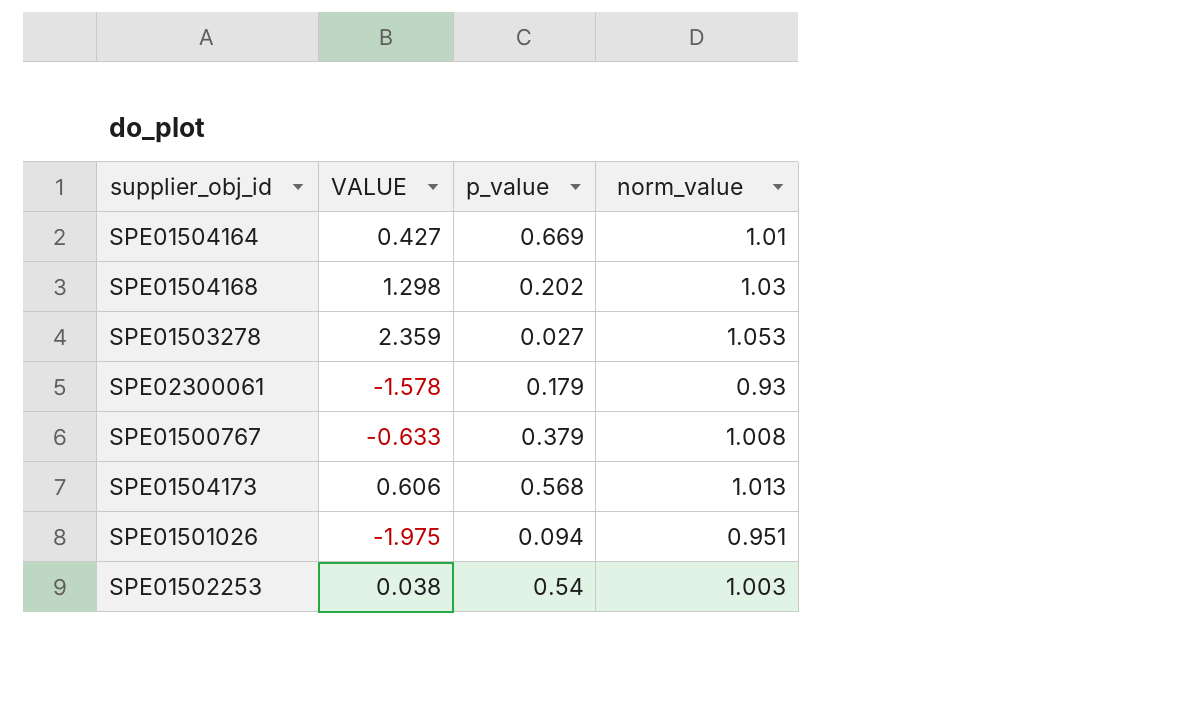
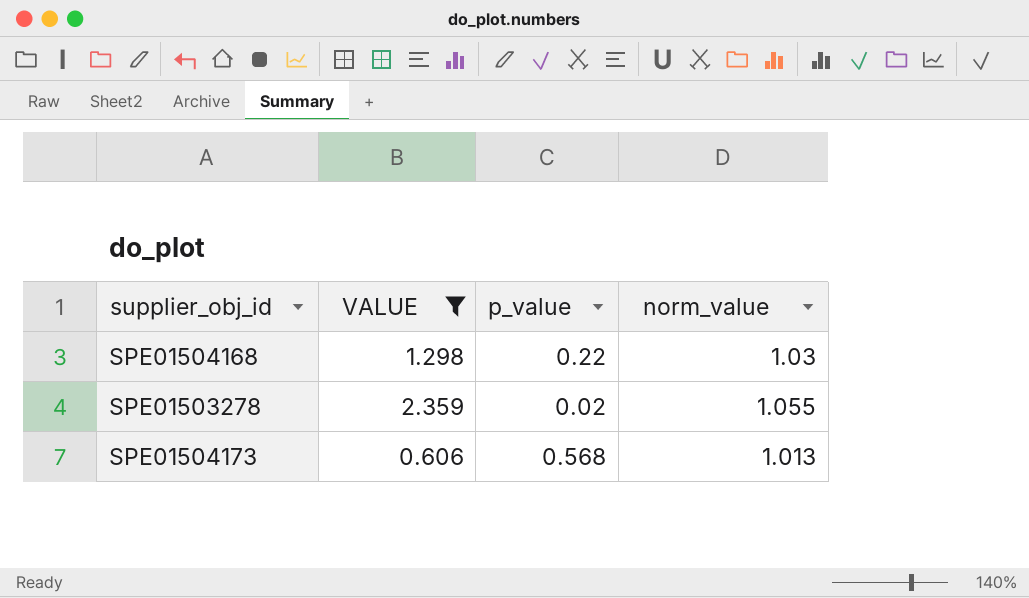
filter: none -> VALUE >= 0.606
SPE01504168 | p_value: 0.202 -> 0.22
SPE01503278 | p_value: 0.027 -> 0.02
SPE01503278 | norm_value: 1.053 -> 1.055

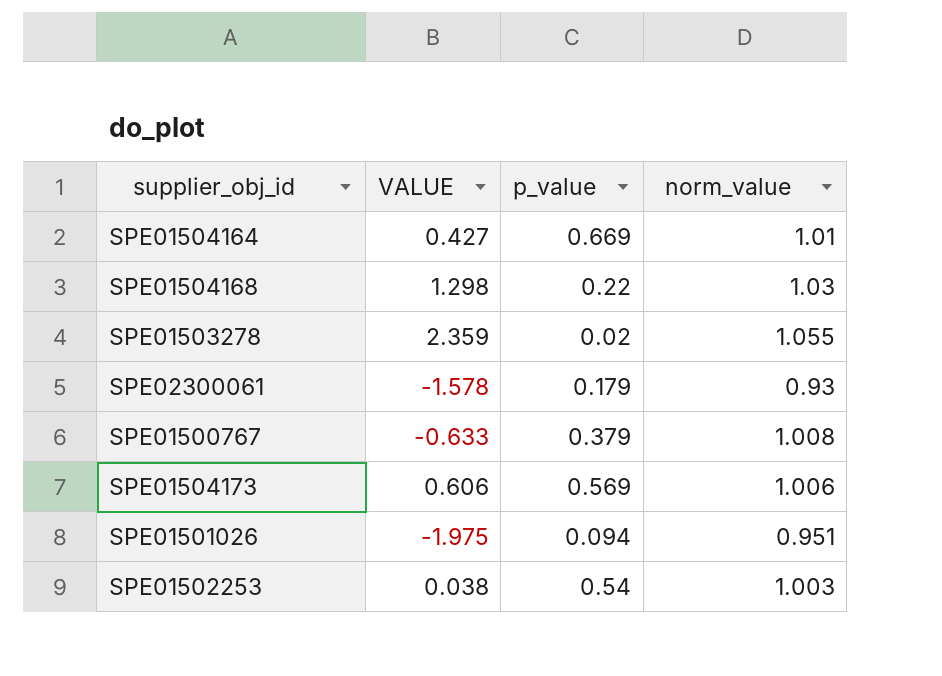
filter: VALUE >= 0.606 -> none
SPE01504173 | p_value: 0.568 -> 0.569
SPE01504173 | norm_value: 1.013 -> 1.006

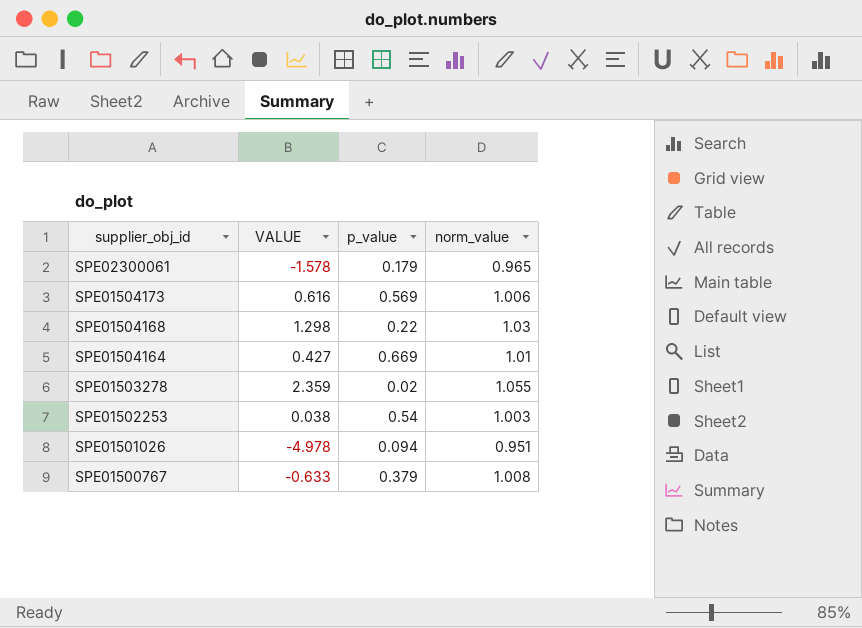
row order: none -> supplier_obj_id descending
SPE02300061 | norm_value: 0.93 -> 0.965
SPE01504173 | VALUE: 0.606 -> 0.616
SPE01501026 | VALUE: -1.975 -> -4.978

